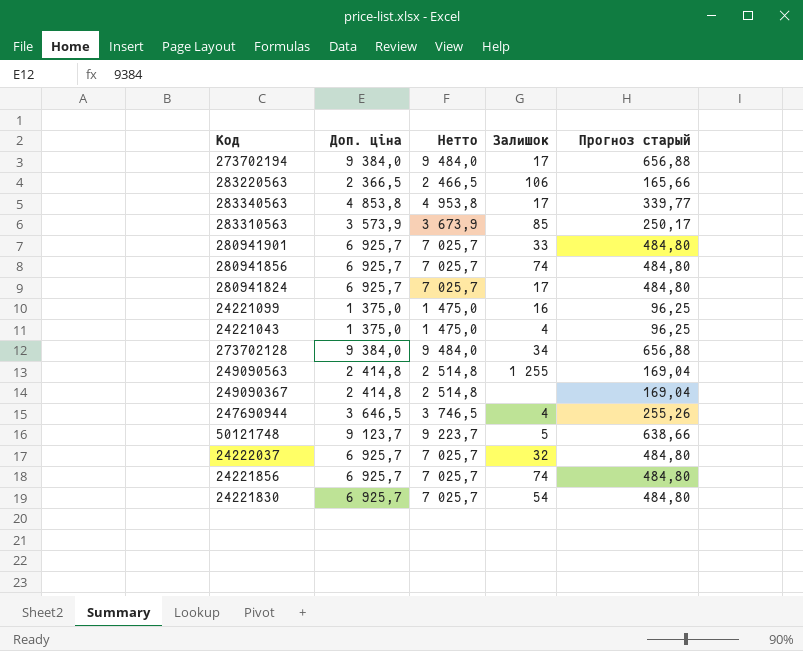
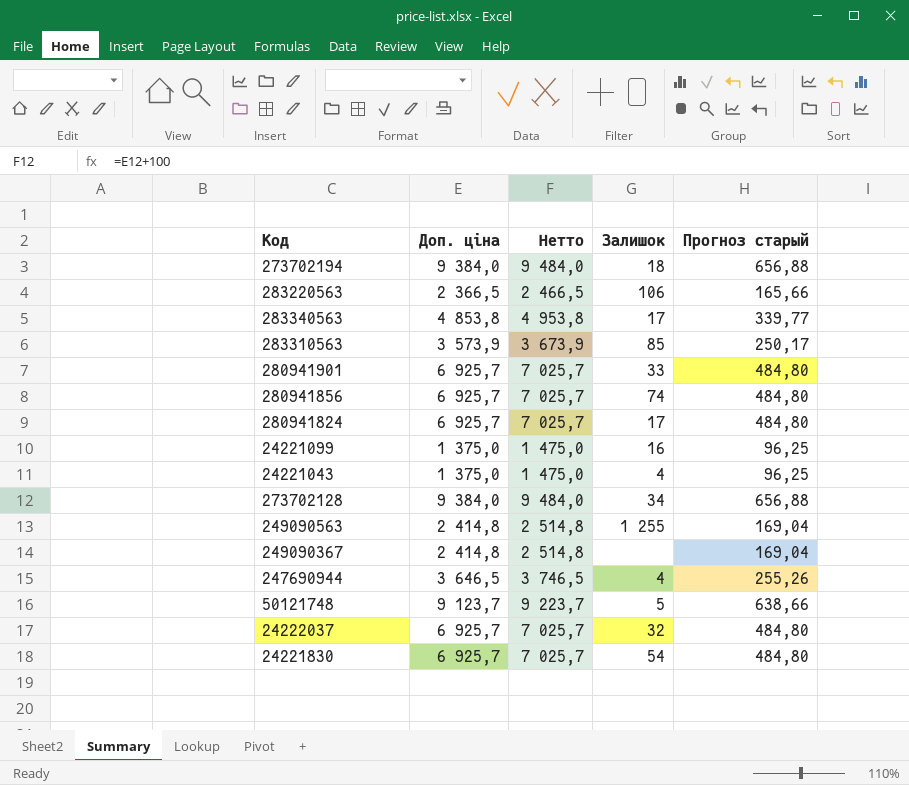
row 24221856: 6 925,7 | 7 025,7 | 74 | 484,80 -> none
273702194 | Залишок: 17 -> 18

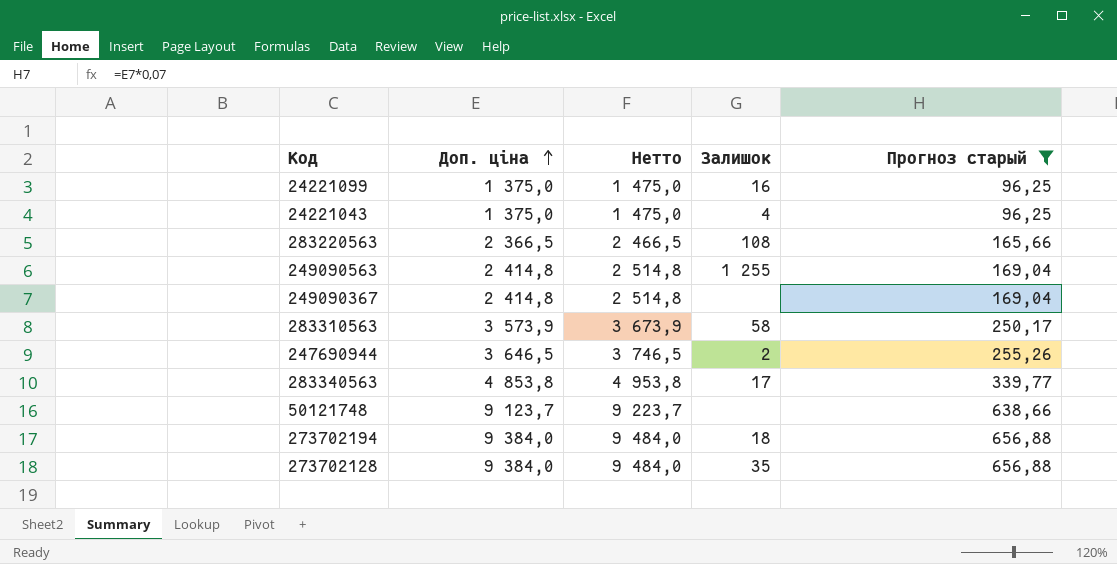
filter: none -> Прогноз старый != 484,80
row order: none -> Доп. ціна ascending
283220563 | Залишок: 106 -> 108
283310563 | Залишок: 85 -> 58
247690944 | Залишок: 4 -> 2
50121748 | Залишок: 5 -> none
273702128 | Залишок: 34 -> 35

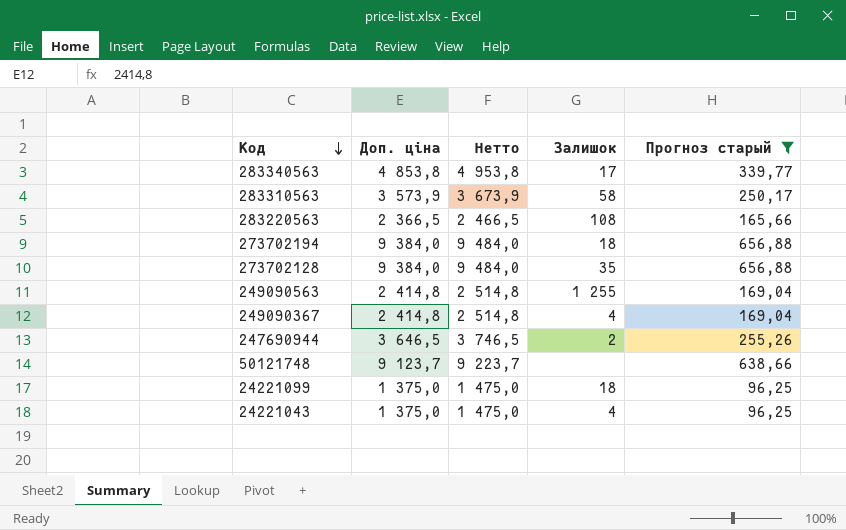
row order: Доп. ціна ascending -> Код descending
249090367 | Залишок: none -> 4
24221099 | Залишок: 16 -> 18

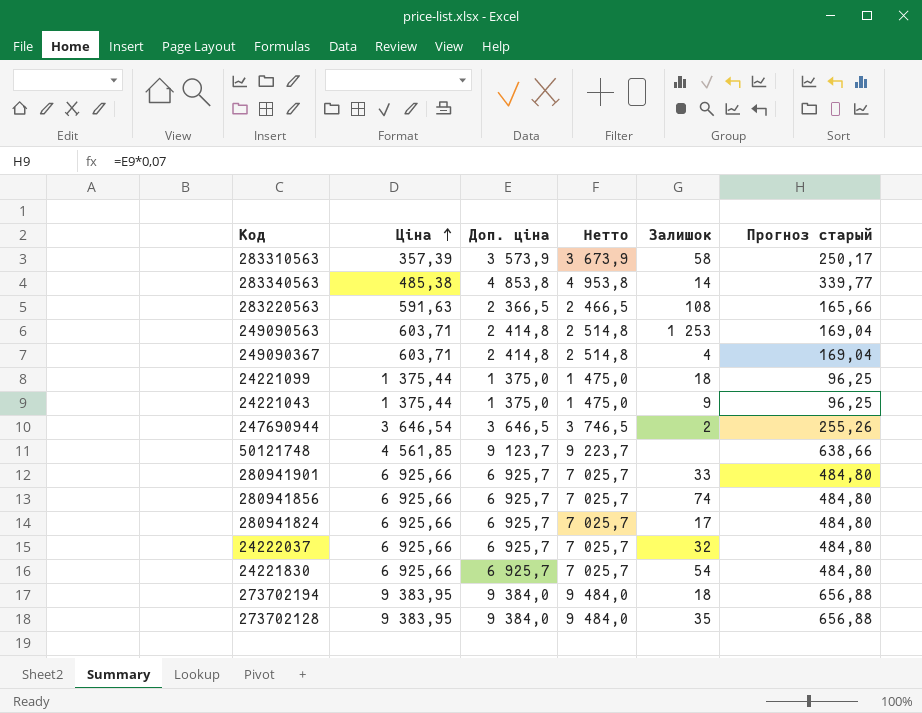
filter: Прогноз старый != 484,80 -> none
row order: Код descending -> Ціна ascending
column Ціна | position: none -> 2
283340563 | Залишок: 17 -> 14
249090563 | Залишок: 1 255 -> 1 253
24221043 | Залишок: 4 -> 9

